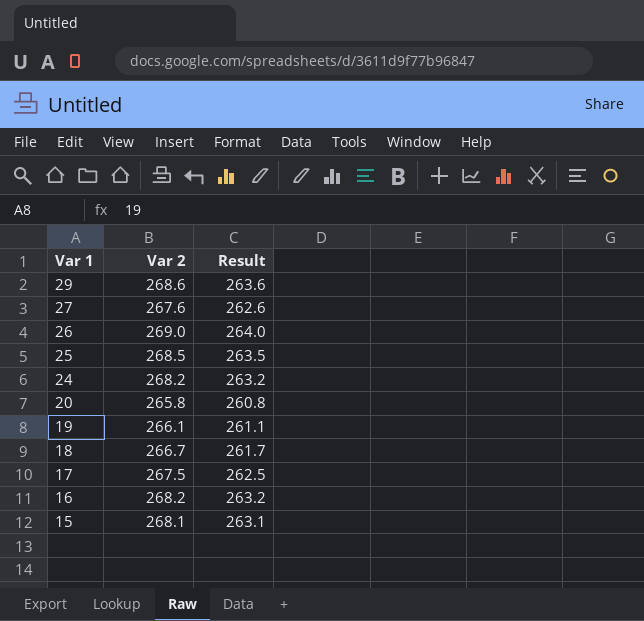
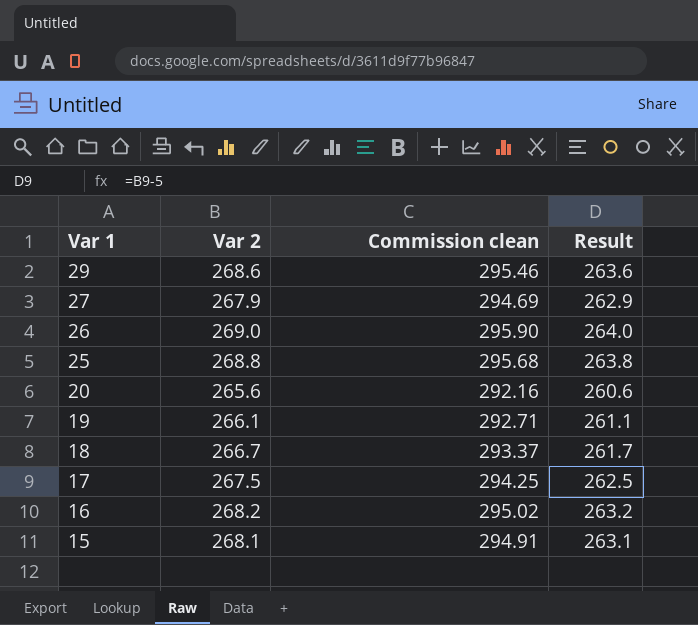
column Commission clean | formula: none -> [Var 2] * 1.1
row 24: 268.2 | 263.2 -> none
27 | Var 2: 267.6 -> 267.9
27 | Result: 262.6 -> 262.9
25 | Var 2: 268.5 -> 268.8
25 | Result: 263.5 -> 263.8
20 | Var 2: 265.8 -> 265.6
20 | Result: 260.8 -> 260.6

